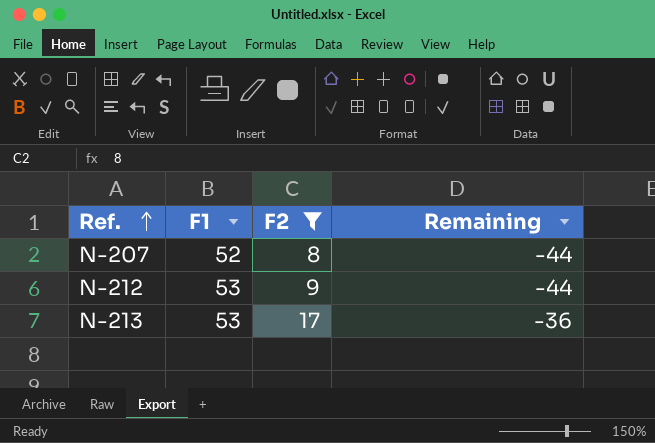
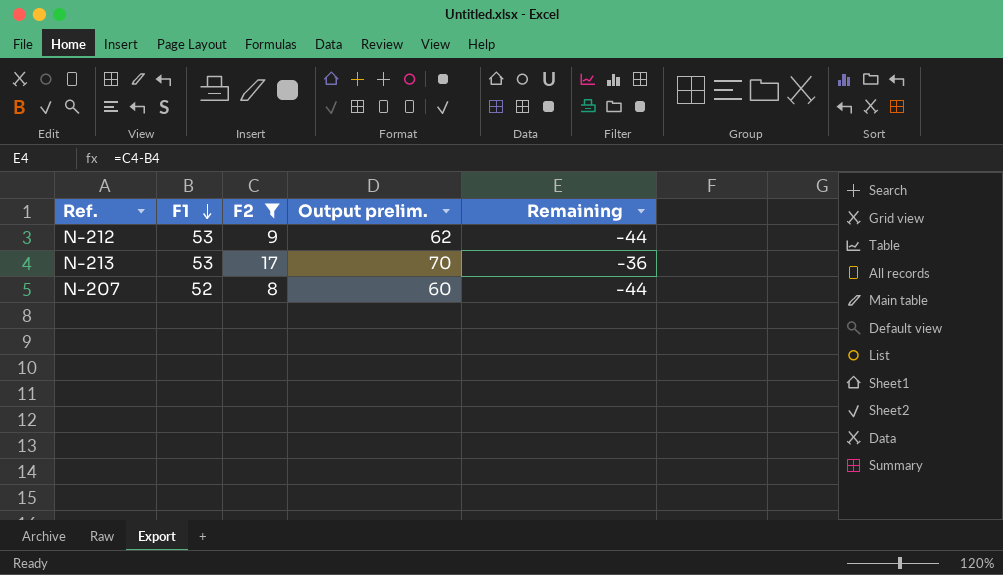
row order: Ref. ascending -> F1 descending
column Output prelim. | formula: none -> [F1] + [F2]

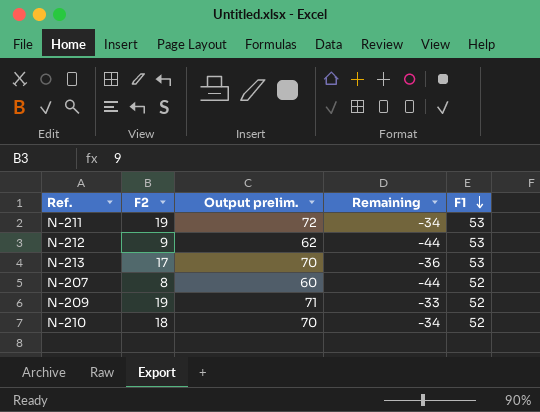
filter: F2 <= 17 -> none
column F1 | position: 2 -> 5

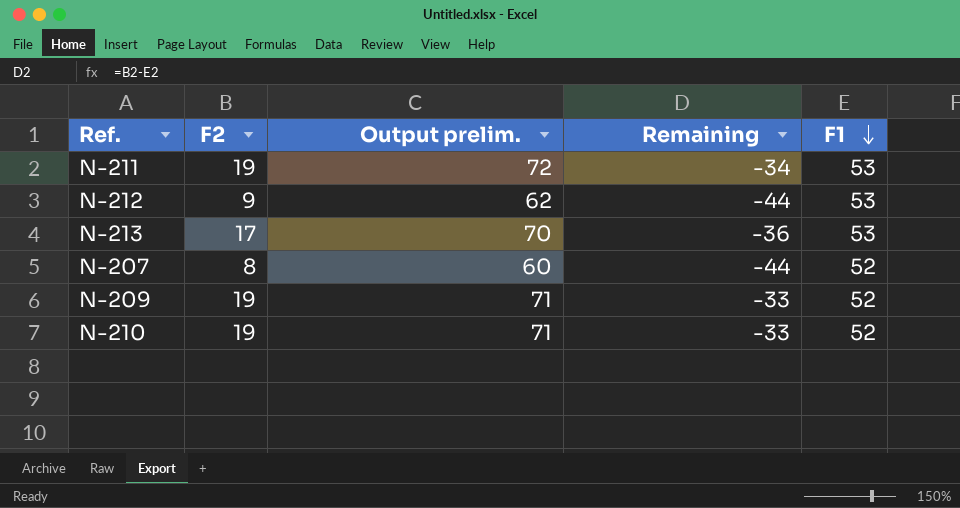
N-210 | F2: 18 -> 19
N-210 | Output prelim.: 70 -> 71
N-210 | Remaining: -34 -> -33

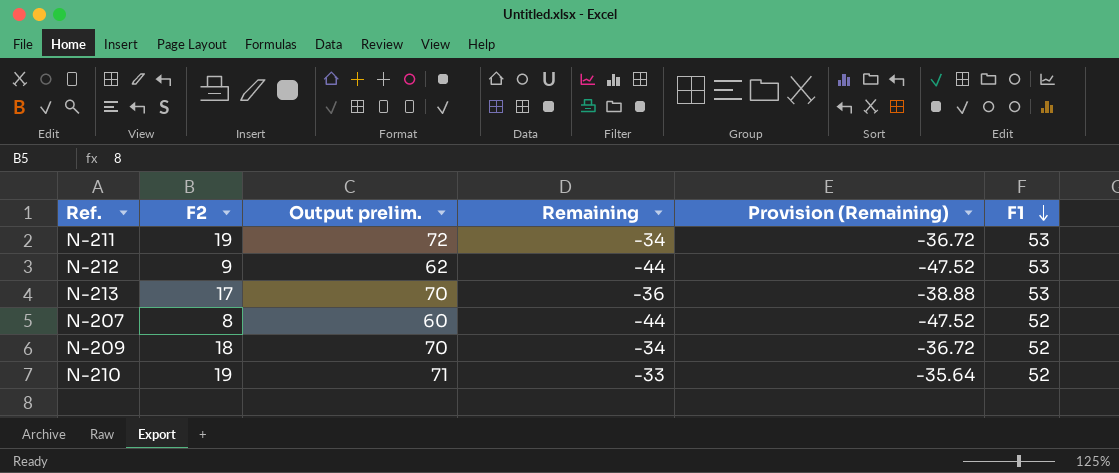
column Provision (Remaining) | formula: none -> [Remaining] * 1.08
N-209 | F2: 19 -> 18
N-209 | Output prelim.: 71 -> 70
N-209 | Remaining: -33 -> -34

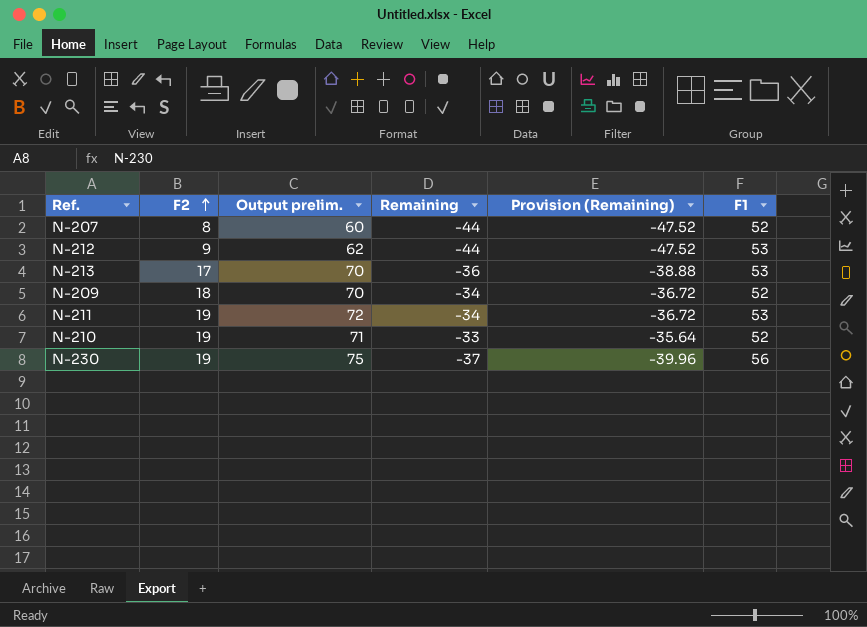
row order: F1 descending -> F2 ascending
row N-230: none -> 19 | 75 | -37 | -39.96 | 56

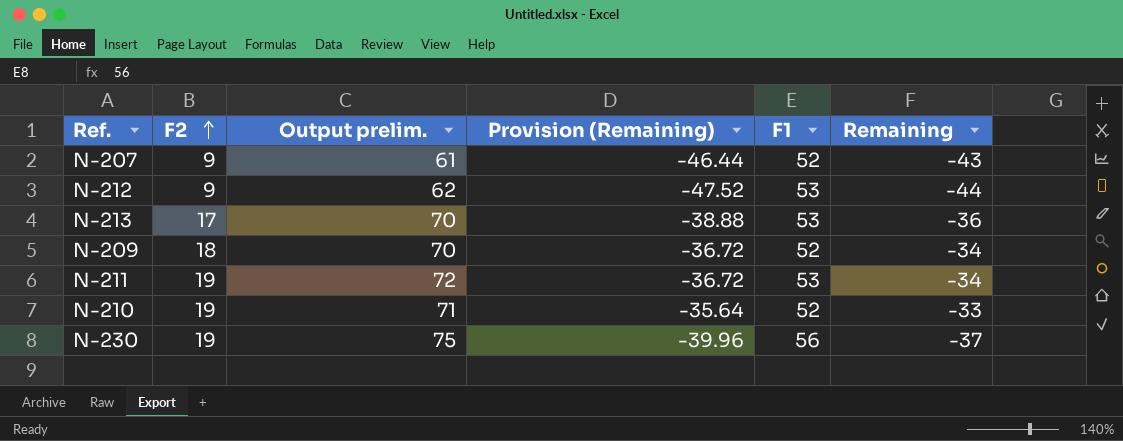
column Remaining | position: 4 -> 6
N-207 | F2: 8 -> 9
N-207 | Output prelim.: 60 -> 61
N-207 | Provision (Remaining): -47.52 -> -46.44
N-207 | Remaining: -44 -> -43

